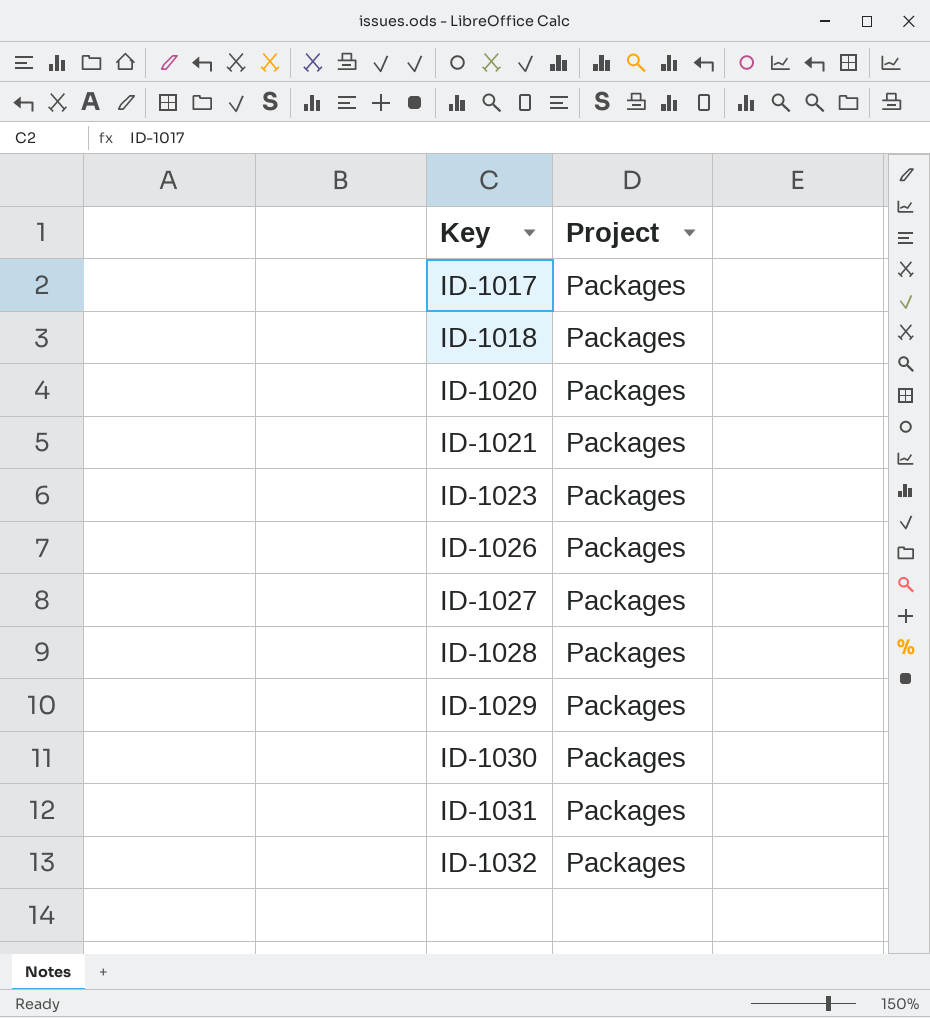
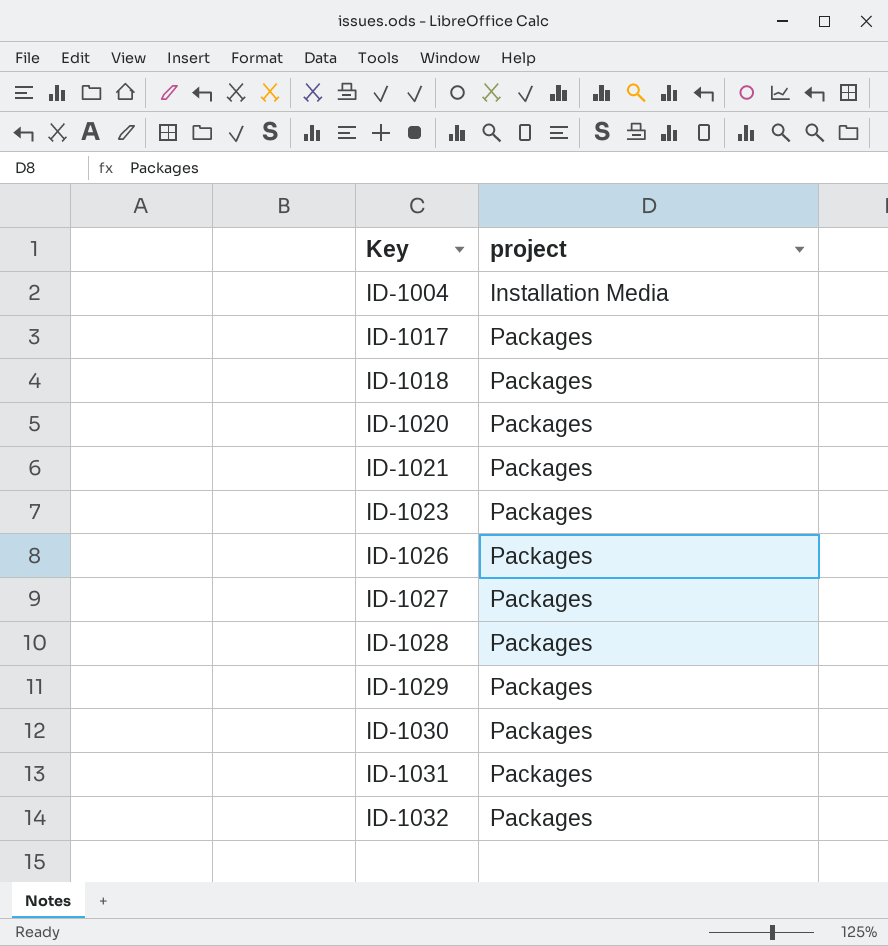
column name: Project -> project
row ID-1004: none -> Installation Media

